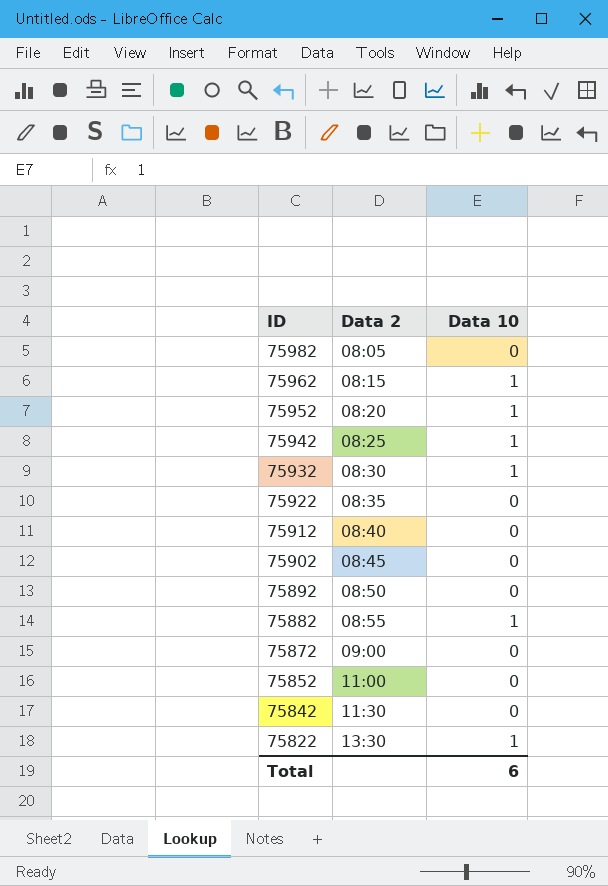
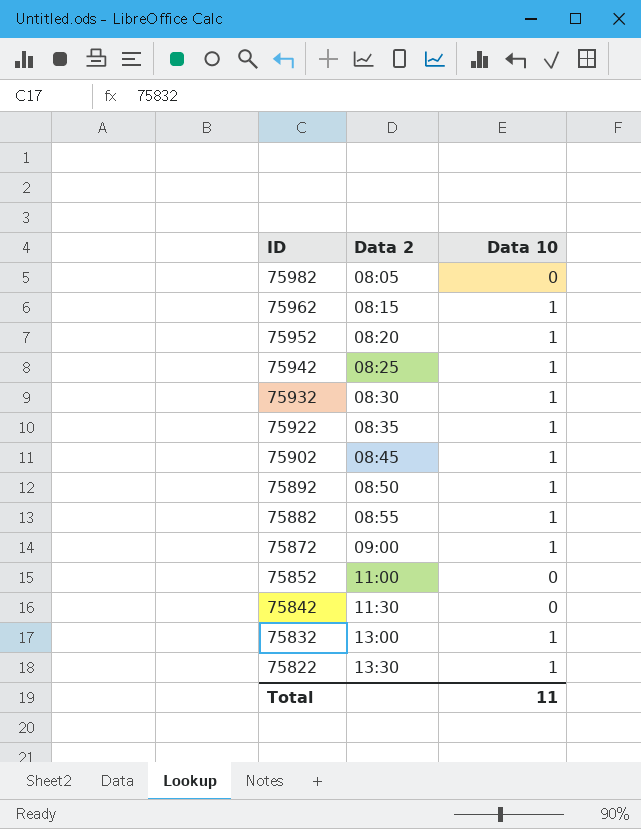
row 75912: 08:40 | 0 -> none
75922 | Data 10: 0 -> 1
75902 | Data 10: 0 -> 1
75892 | Data 10: 0 -> 1
75872 | Data 10: 0 -> 1
row 75832: none -> 13:00 | 1
Total | Data 10: 6 -> 11

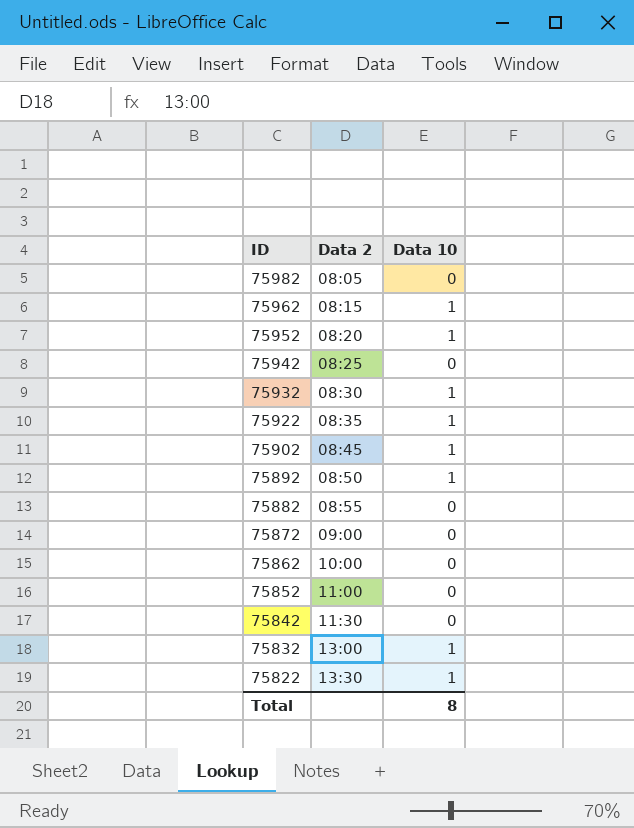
75942 | Data 10: 1 -> 0
75882 | Data 10: 1 -> 0
75872 | Data 10: 1 -> 0
row 75862: none -> 10:00 | 0
Total | Data 10: 11 -> 8

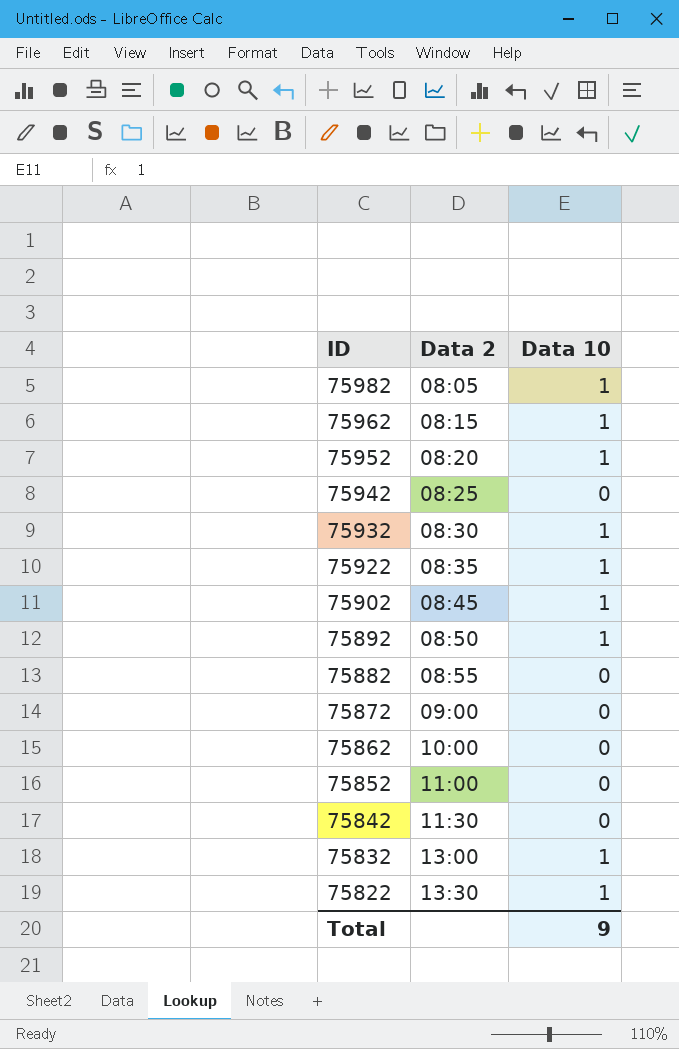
75982 | Data 10: 0 -> 1
Total | Data 10: 8 -> 9

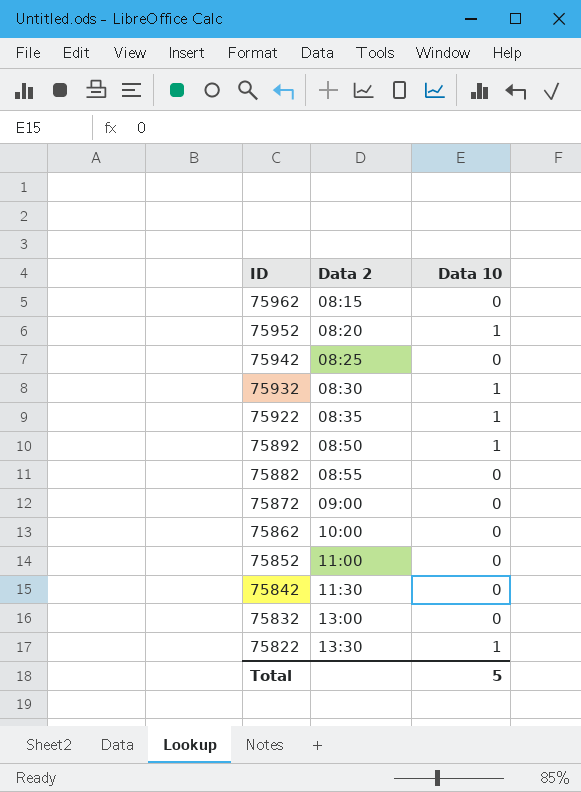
row 75982: 08:05 | 1 -> none
row 75902: 08:45 | 1 -> none
75962 | Data 10: 1 -> 0
75832 | Data 10: 1 -> 0
Total | Data 10: 9 -> 5

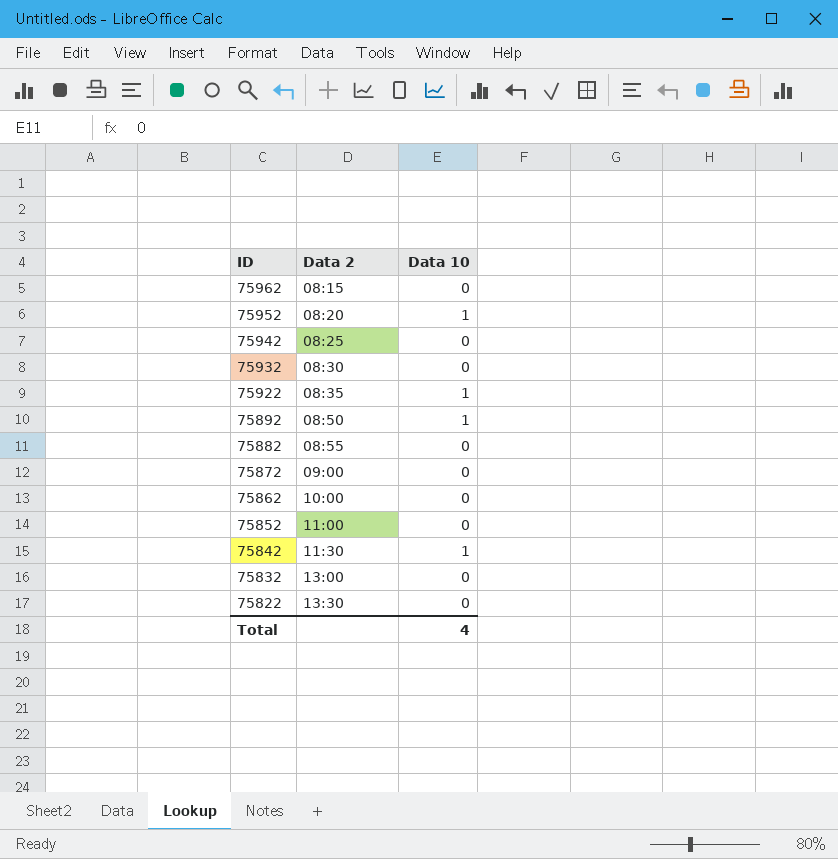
75932 | Data 10: 1 -> 0
75842 | Data 10: 0 -> 1
75822 | Data 10: 1 -> 0
Total | Data 10: 5 -> 4

